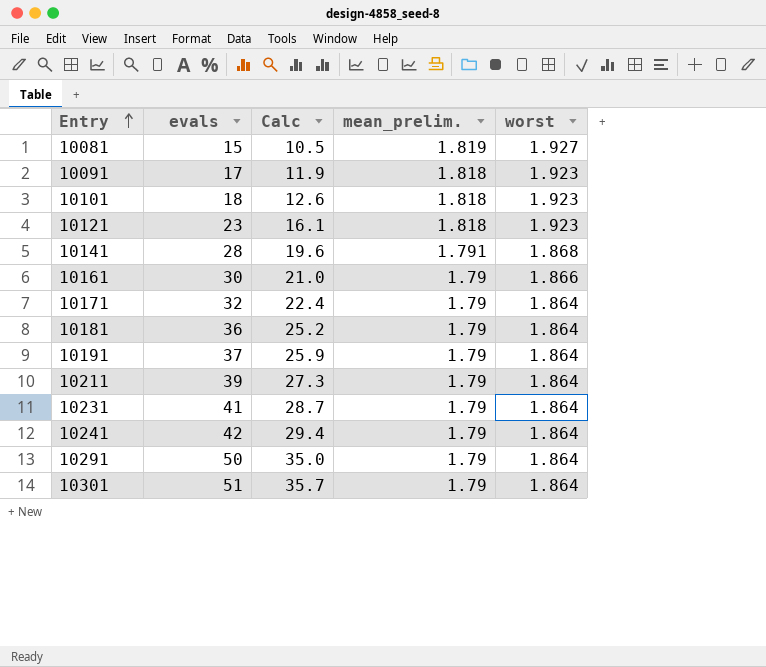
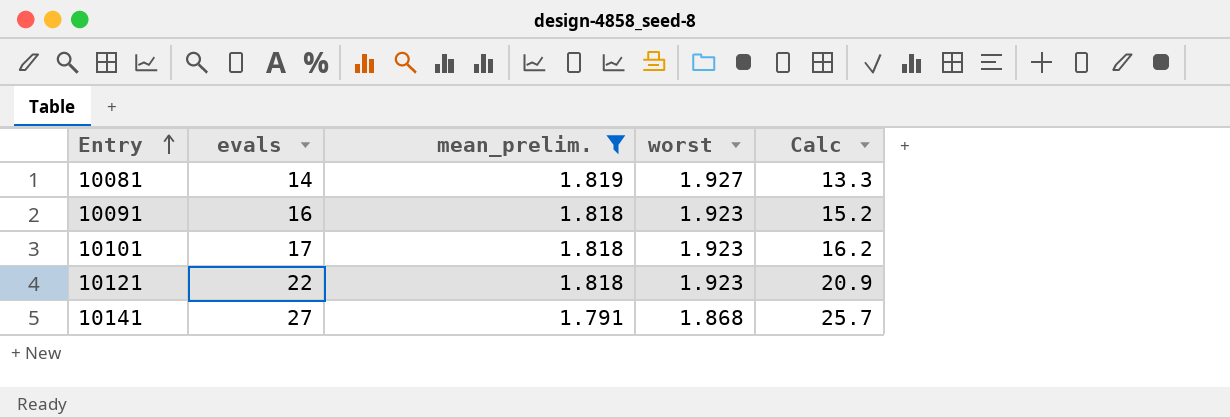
filter: none -> mean_prelim. != 1.79
column Calc | formula: [evals] * 0.7 -> [evals] * 0.95
column Calc | position: 3 -> 5
10081 | evals: 15 -> 14
10091 | evals: 17 -> 16
10101 | evals: 18 -> 17
10121 | evals: 23 -> 22
10141 | evals: 28 -> 27

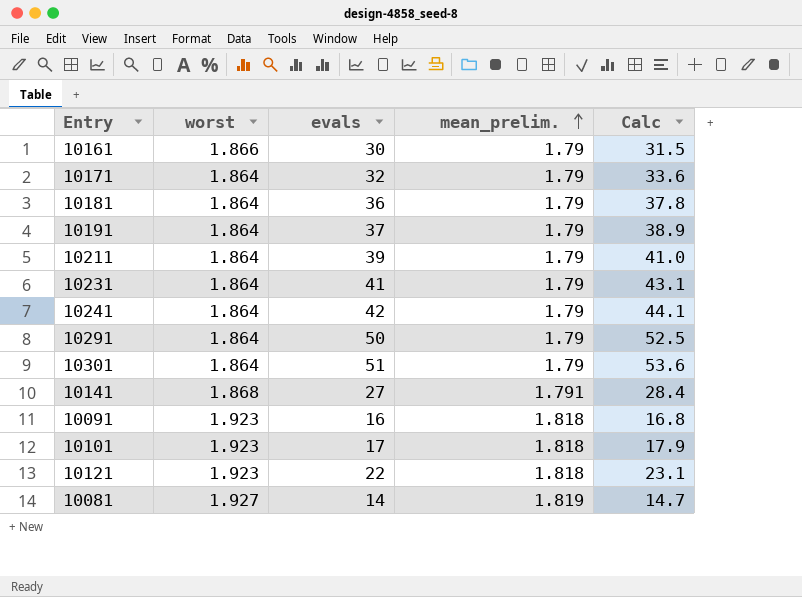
filter: mean_prelim. != 1.79 -> none
row order: Entry ascending -> mean_prelim. ascending
column worst | position: 4 -> 2
column Calc | formula: [evals] * 0.95 -> [evals] * 1.05

